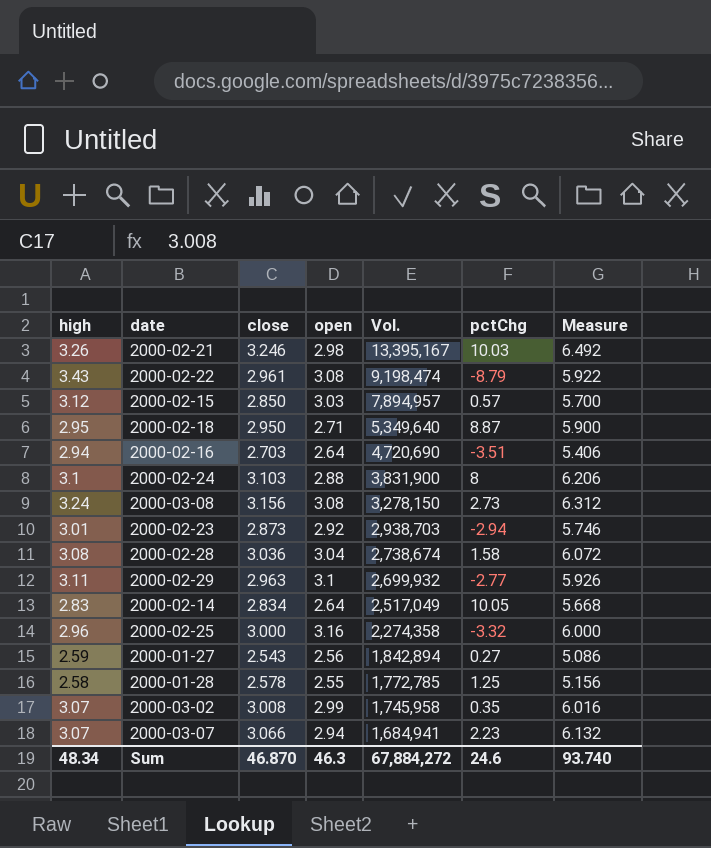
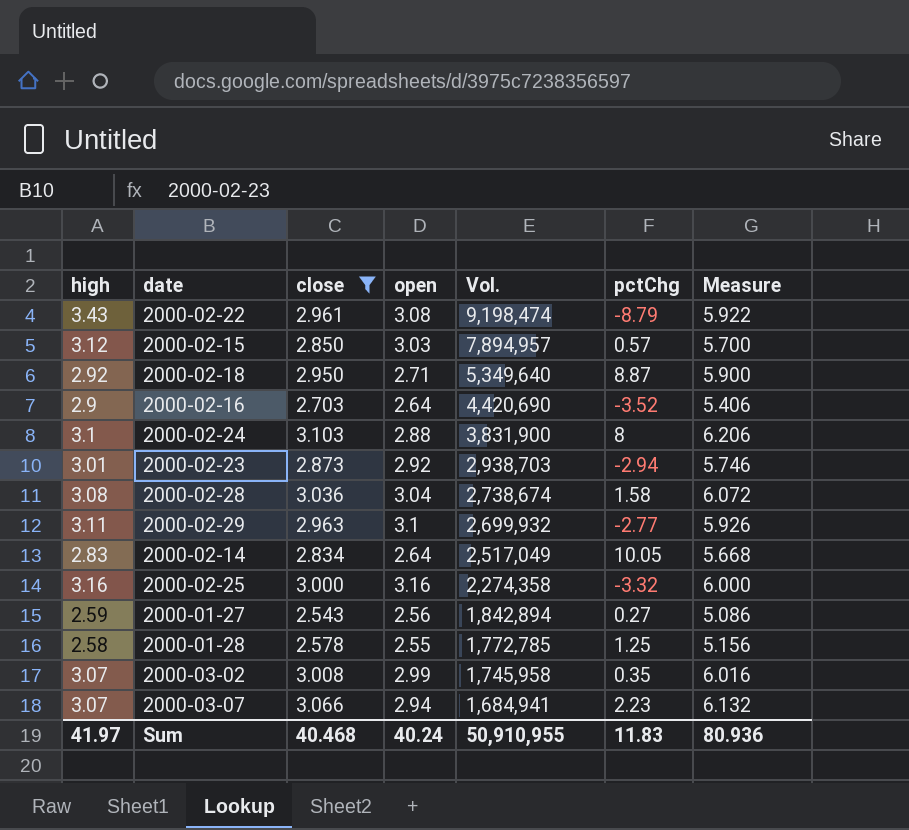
filter: none -> close <= 3.103
2000-02-18 | high: 2.95 -> 2.92
2000-02-16 | high: 2.94 -> 2.9
2000-02-16 | Vol.: 4,720,690 -> 4,420,690
2000-02-16 | pctChg: -3.51 -> -3.52
2000-02-25 | high: 2.96 -> 3.16
Sum | high: 48.34 -> 41.97
Sum | close: 46.870 -> 40.468
Sum | open: 46.3 -> 40.24
Sum | Vol.: 67,884,272 -> 50,910,955
Sum | pctChg: 24.6 -> 11.83
Sum | Measure: 93.740 -> 80.936

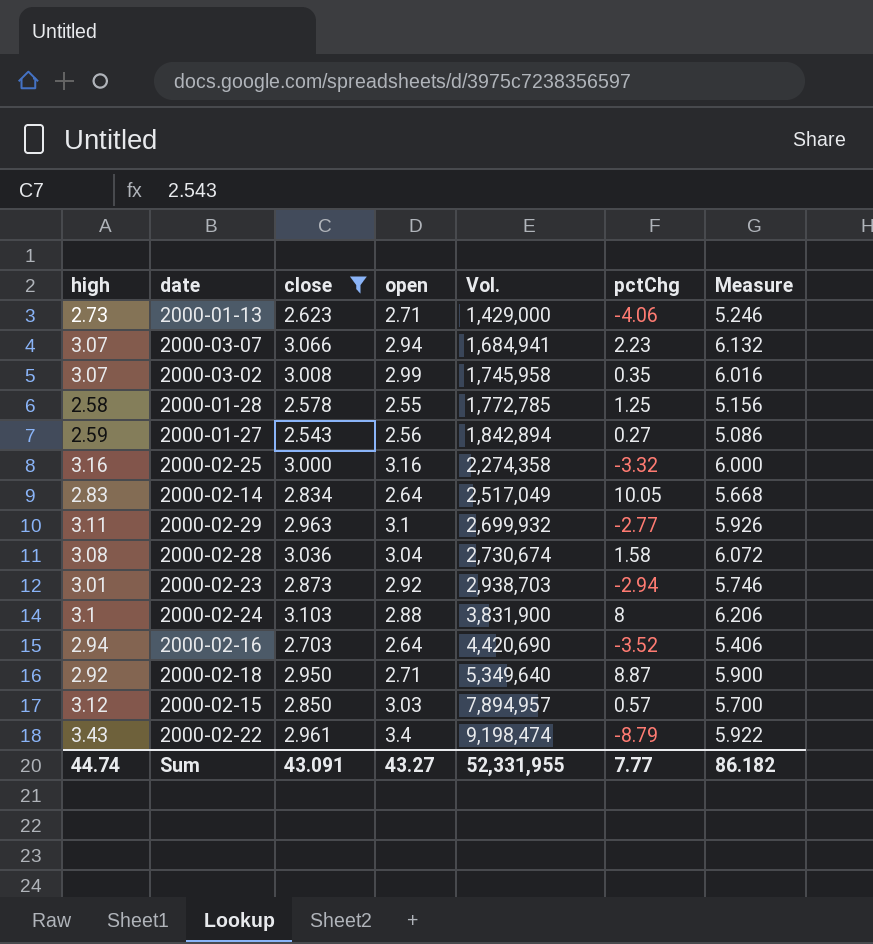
row order: Vol. descending -> Vol. ascending
row 2000-01-13: none -> 2.73 | 2.623 | 2.71 | 1,429,000 | -4.06 | 5.246
2000-02-28 | Vol.: 2,738,674 -> 2,730,674
2000-02-16 | high: 2.9 -> 2.94
2000-02-22 | open: 3.08 -> 3.4
Sum | high: 41.97 -> 44.74
Sum | close: 40.468 -> 43.091
Sum | open: 40.24 -> 43.27
Sum | Vol.: 50,910,955 -> 52,331,955
Sum | pctChg: 11.83 -> 7.77
Sum | Measure: 80.936 -> 86.182

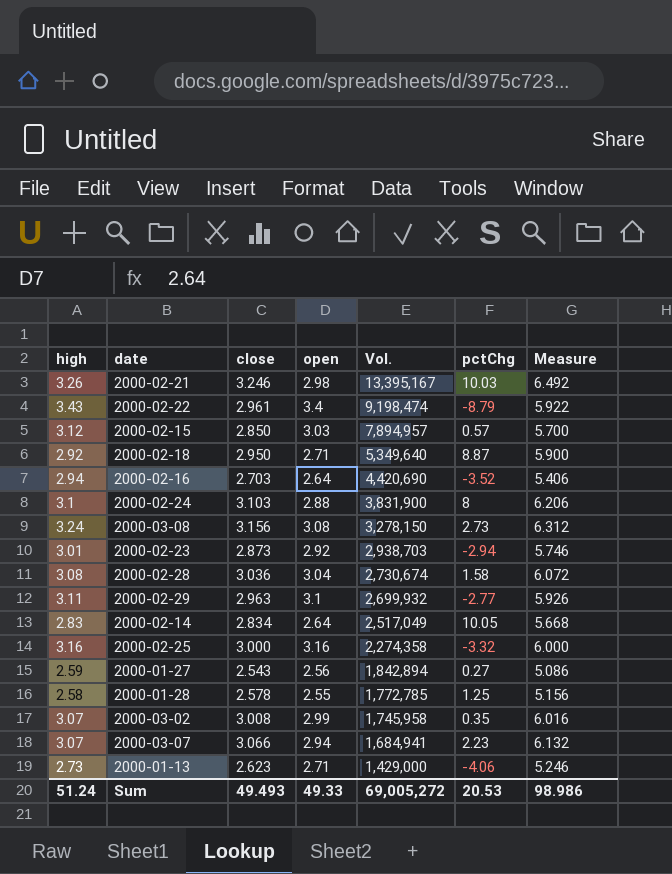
filter: close <= 3.103 -> none
row order: Vol. ascending -> Vol. descending
Sum | high: 44.74 -> 51.24
Sum | close: 43.091 -> 49.493
Sum | open: 43.27 -> 49.33
Sum | Vol.: 52,331,955 -> 69,005,272
Sum | pctChg: 7.77 -> 20.53
Sum | Measure: 86.182 -> 98.986

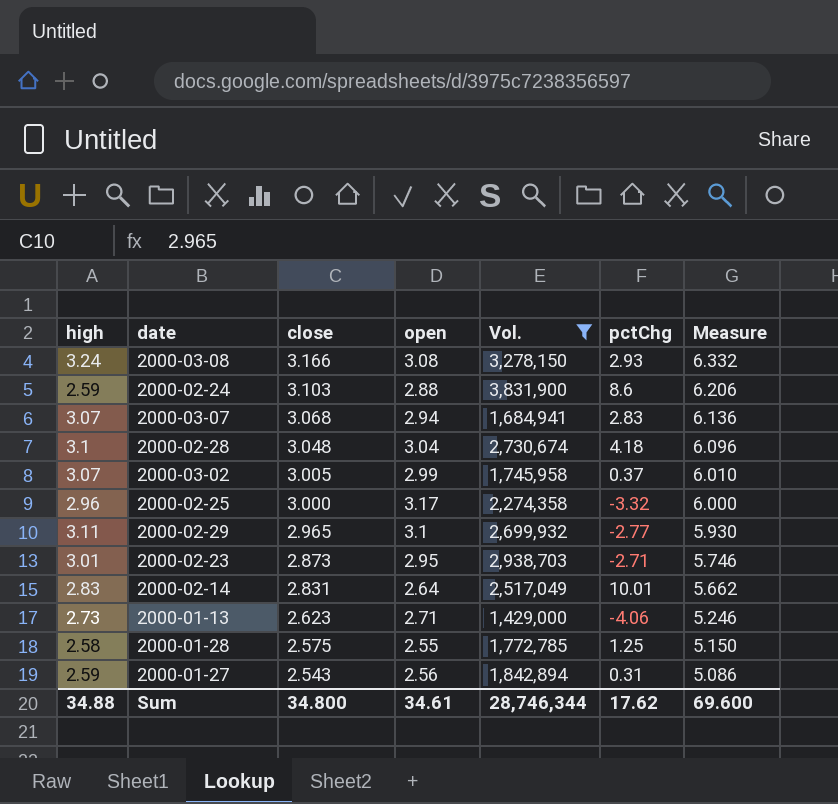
filter: none -> Vol. <= 3,831,900
row order: Vol. descending -> close descending
2000-03-08 | close: 3.156 -> 3.166
2000-03-08 | pctChg: 2.73 -> 2.93
2000-03-08 | Measure: 6.312 -> 6.332
2000-02-24 | high: 3.1 -> 2.59
2000-02-24 | pctChg: 8 -> 8.6
2000-03-07 | close: 3.066 -> 3.068
2000-03-07 | pctChg: 2.23 -> 2.83
2000-03-07 | Measure: 6.132 -> 6.136
2000-02-28 | high: 3.08 -> 3.1
2000-02-28 | close: 3.036 -> 3.048
2000-02-28 | pctChg: 1.58 -> 4.18
2000-02-28 | Measure: 6.072 -> 6.096
2000-03-02 | close: 3.008 -> 3.005
2000-03-02 | pctChg: 0.35 -> 0.37
2000-03-02 | Measure: 6.016 -> 6.010
2000-02-25 | high: 3.16 -> 2.96
2000-02-25 | open: 3.16 -> 3.17
2000-02-29 | close: 2.963 -> 2.965
2000-02-29 | Measure: 5.926 -> 5.930
2000-02-23 | open: 2.92 -> 2.95
2000-02-23 | pctChg: -2.94 -> -2.71
2000-02-14 | close: 2.834 -> 2.831
2000-02-14 | pctChg: 10.05 -> 10.01
2000-02-14 | Measure: 5.668 -> 5.662
2000-01-28 | close: 2.578 -> 2.575
2000-01-28 | Measure: 5.156 -> 5.150
2000-01-27 | pctChg: 0.27 -> 0.31
Sum | high: 51.24 -> 34.88
Sum | close: 49.493 -> 34.800
Sum | open: 49.33 -> 34.61
Sum | Vol.: 69,005,272 -> 28,746,344
Sum | pctChg: 20.53 -> 17.62
Sum | Measure: 98.986 -> 69.600

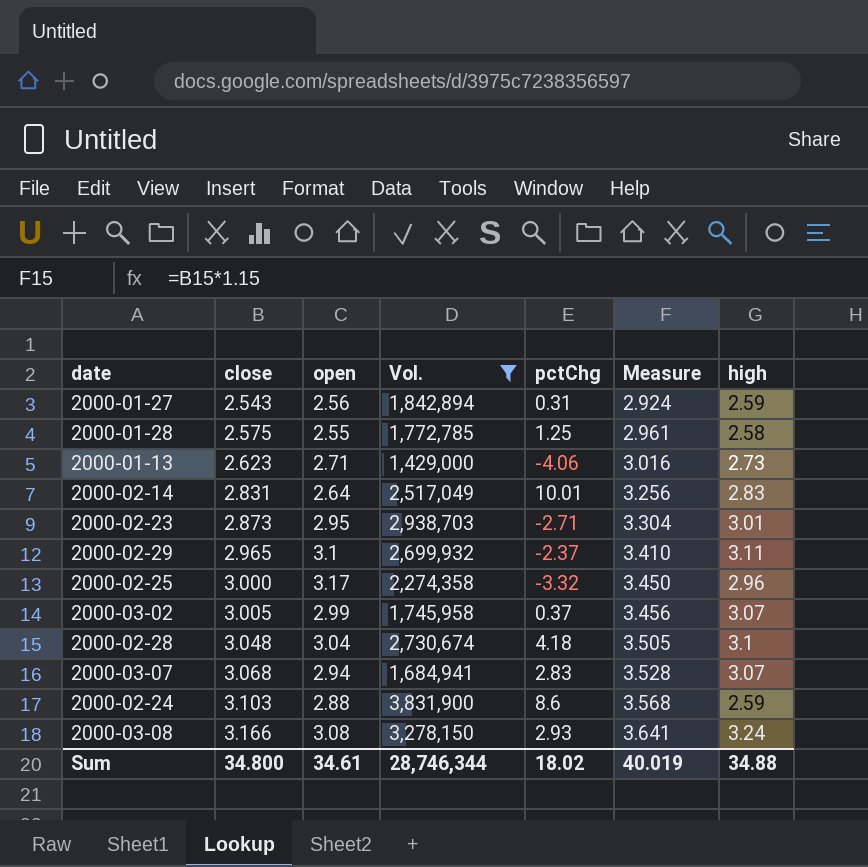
row order: close descending -> close ascending
column Measure | formula: [close] * 2 -> [close] * 1.15
column high | position: 1 -> 7
2000-02-29 | pctChg: -2.77 -> -2.37
Sum | pctChg: 17.62 -> 18.02
Sum | Measure: 69.600 -> 40.019

